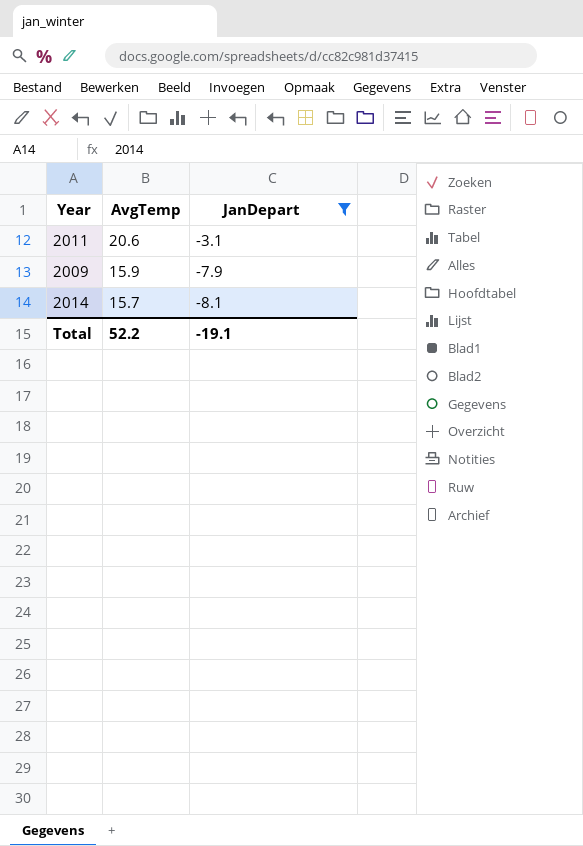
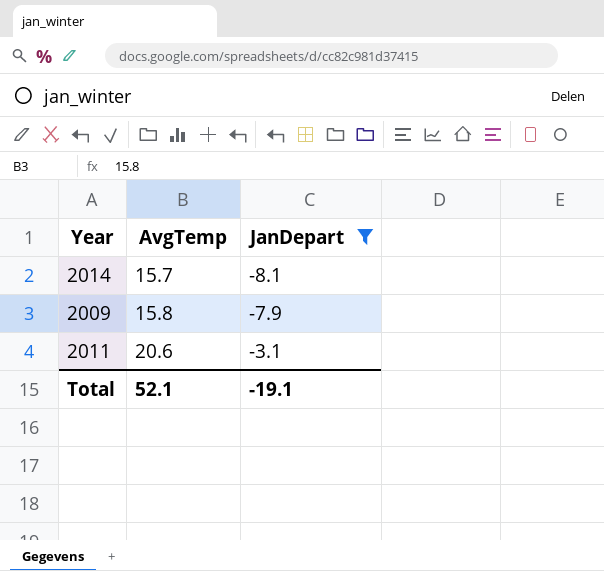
row order: AvgTemp descending -> AvgTemp ascending
2009 | AvgTemp: 15.9 -> 15.8
Total | AvgTemp: 52.2 -> 52.1

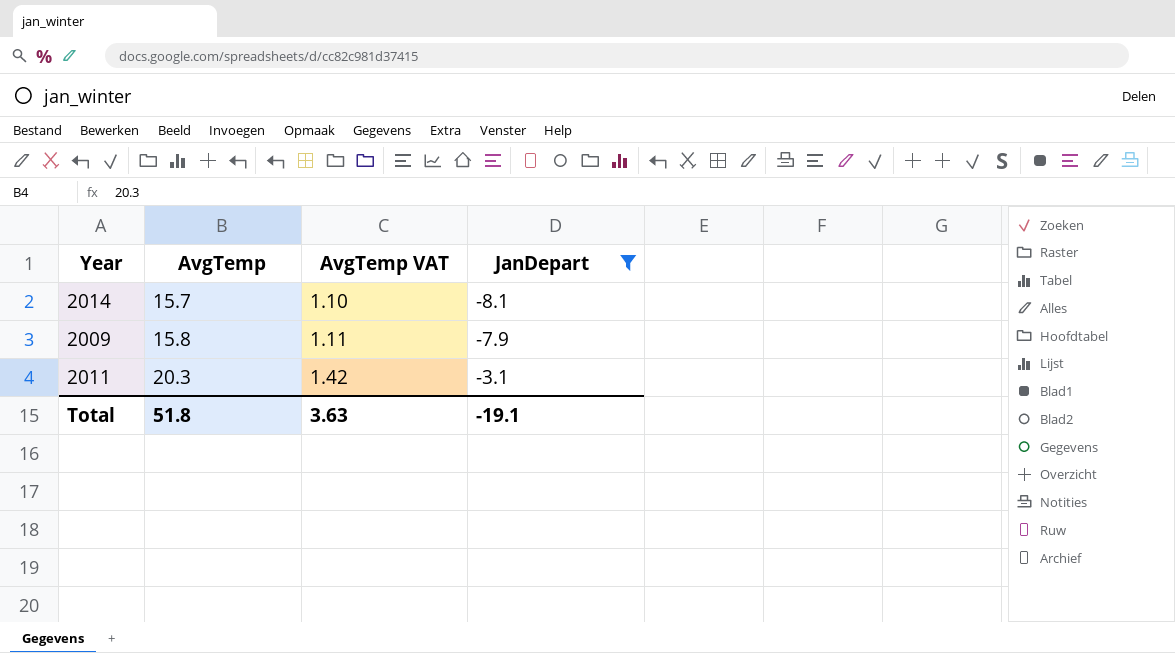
column AvgTemp VAT | formula: none -> [AvgTemp] * 0.07
2011 | AvgTemp: 20.6 -> 20.3
Total | AvgTemp: 52.1 -> 51.8

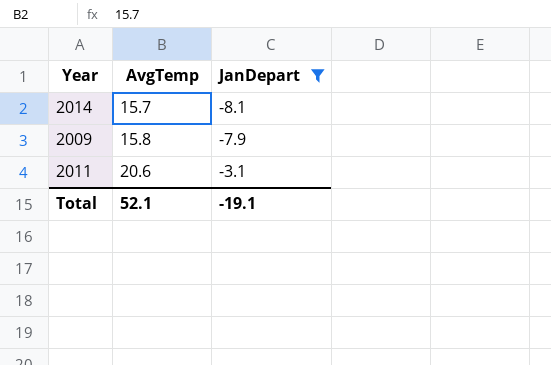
column AvgTemp VAT | formula: [AvgTemp] * 0.07 -> none
2011 | AvgTemp: 20.3 -> 20.6
Total | AvgTemp: 51.8 -> 52.1

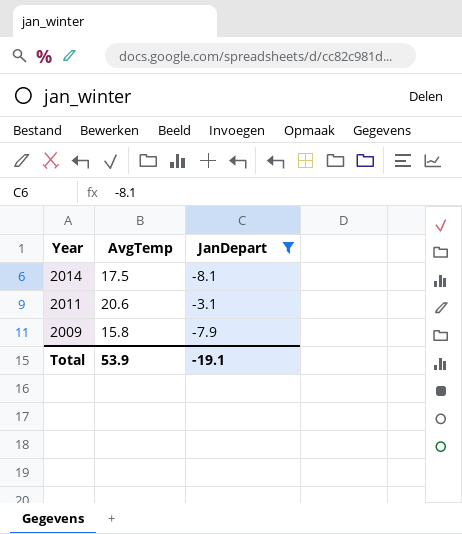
row order: AvgTemp ascending -> Year descending
2014 | AvgTemp: 15.7 -> 17.5
Total | AvgTemp: 52.1 -> 53.9

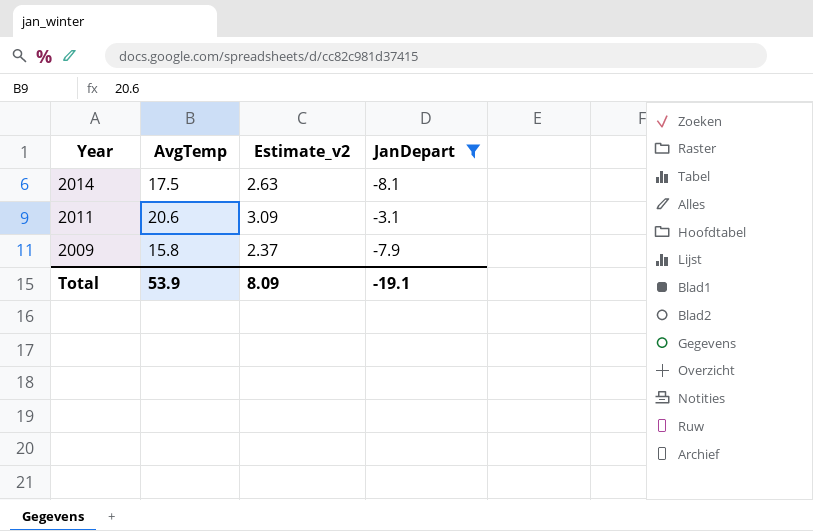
column Estimate_v2 | formula: none -> [AvgTemp] * 0.15

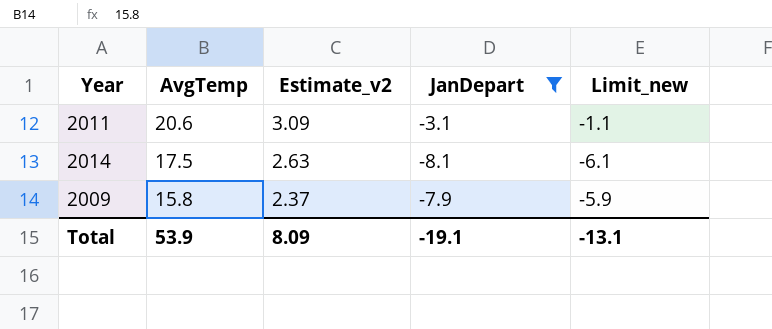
row order: Year descending -> AvgTemp descending
column Limit_new | formula: none -> [JanDepart] + 2

